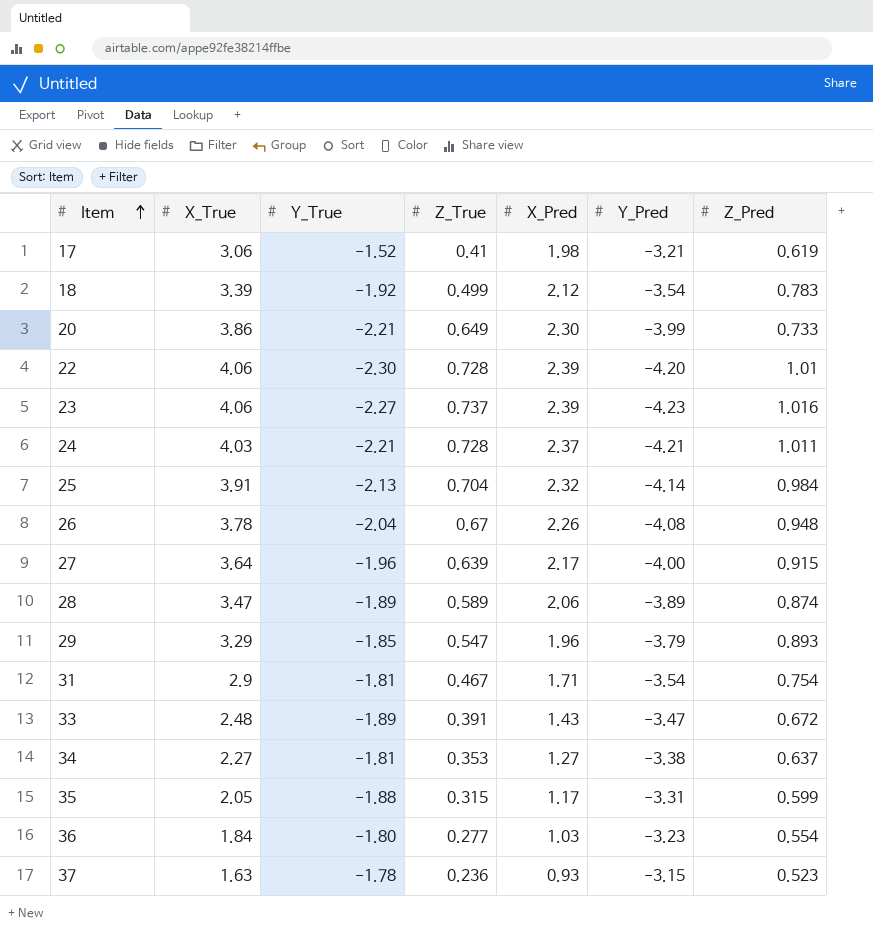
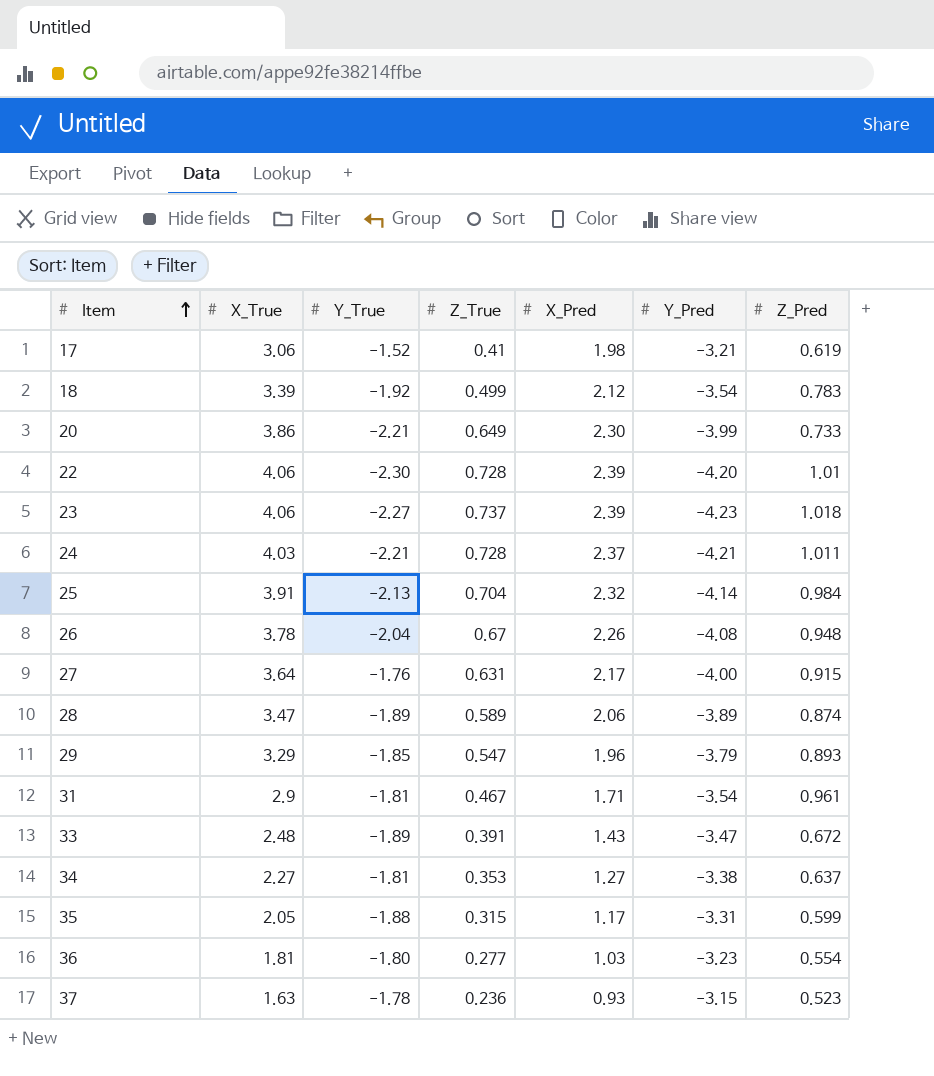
23 | Z_Pred: 1.016 -> 1.018
27 | Y_True: -1.96 -> -1.76
27 | Z_True: 0.639 -> 0.631
31 | Z_Pred: 0.754 -> 0.961
36 | X_True: 1.84 -> 1.81

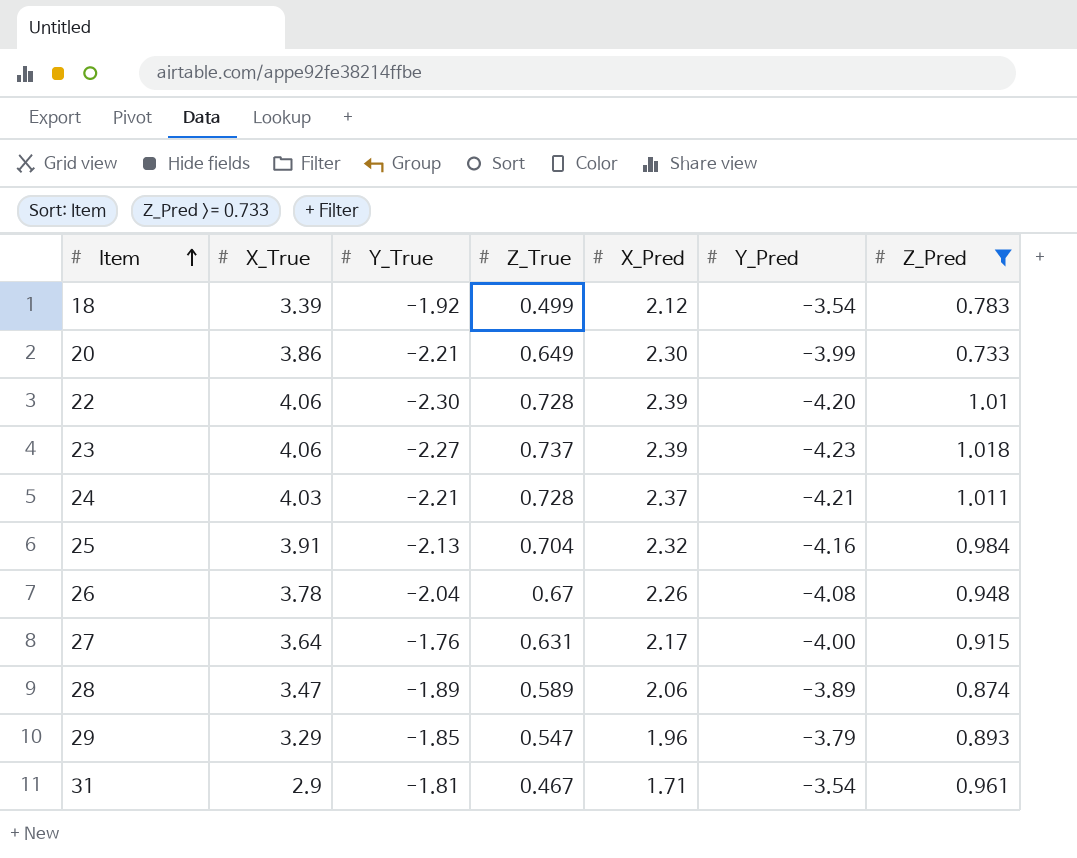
filter: none -> Z_Pred >= 0.733
25 | Y_Pred: -4.14 -> -4.16

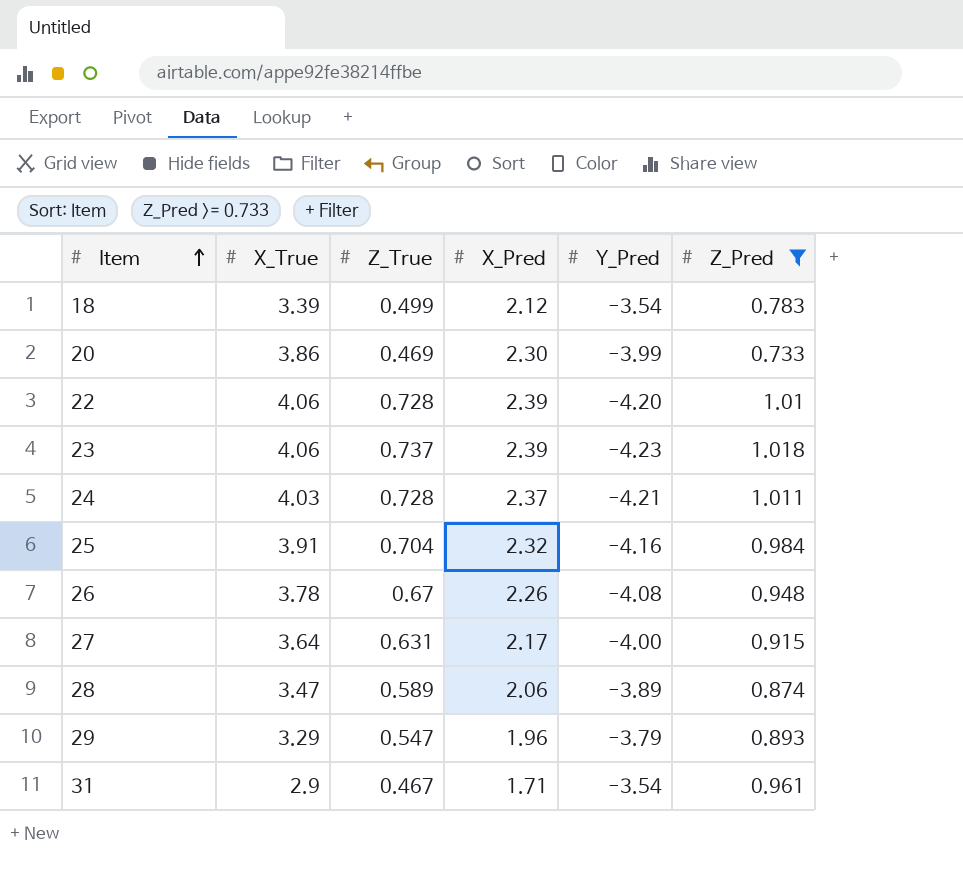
column Y_True | position: 3 -> none
20 | Z_True: 0.649 -> 0.469

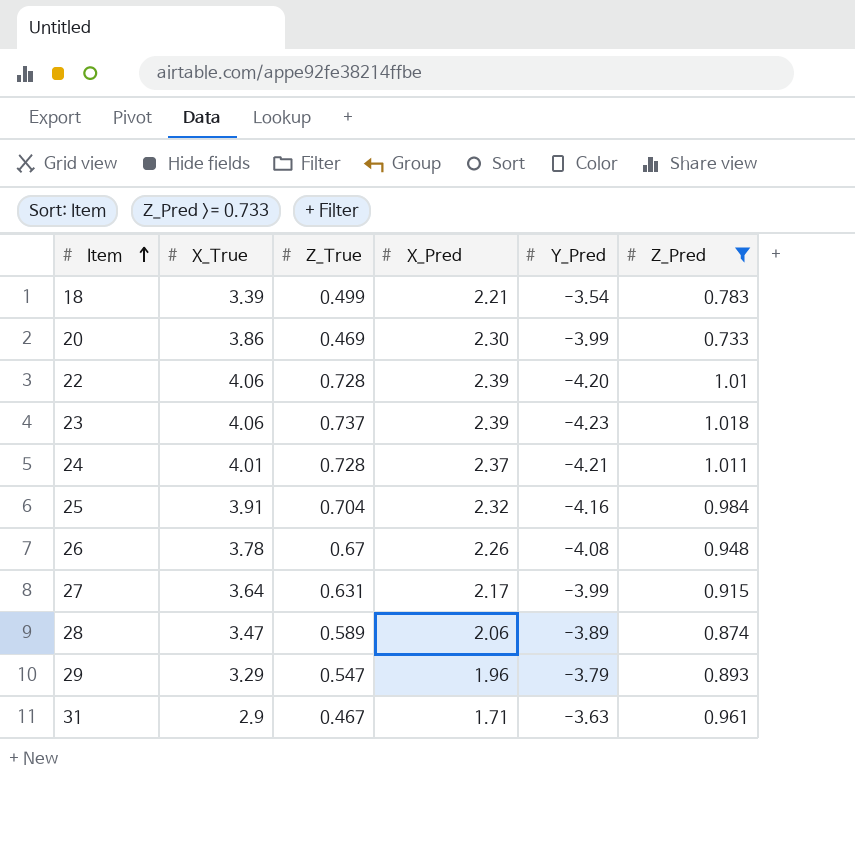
18 | X_Pred: 2.12 -> 2.21
24 | X_True: 4.03 -> 4.01
27 | Y_Pred: -4.00 -> -3.99
31 | Y_Pred: -3.54 -> -3.63

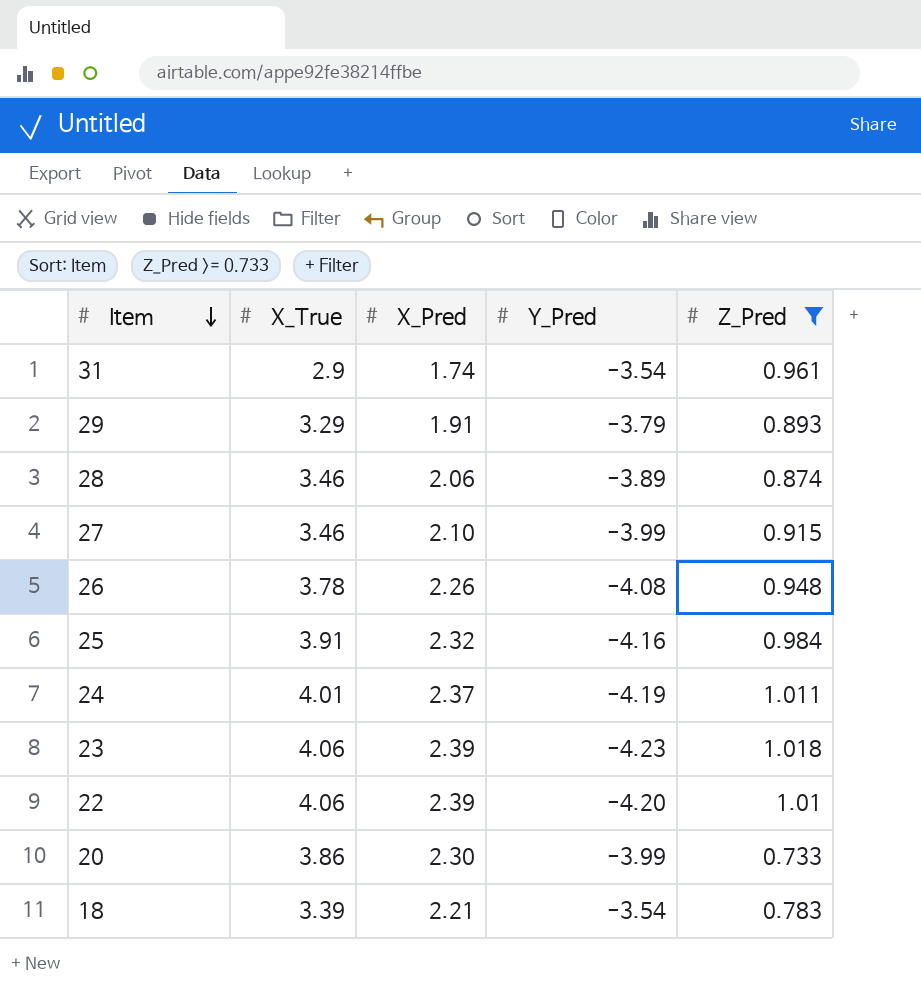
row order: Item ascending -> Item descending
column Z_True | position: 3 -> none
31 | X_Pred: 1.71 -> 1.74
31 | Y_Pred: -3.63 -> -3.54
29 | X_Pred: 1.96 -> 1.91
28 | X_True: 3.47 -> 3.46
27 | X_True: 3.64 -> 3.46
27 | X_Pred: 2.17 -> 2.10
24 | Y_Pred: -4.21 -> -4.19

